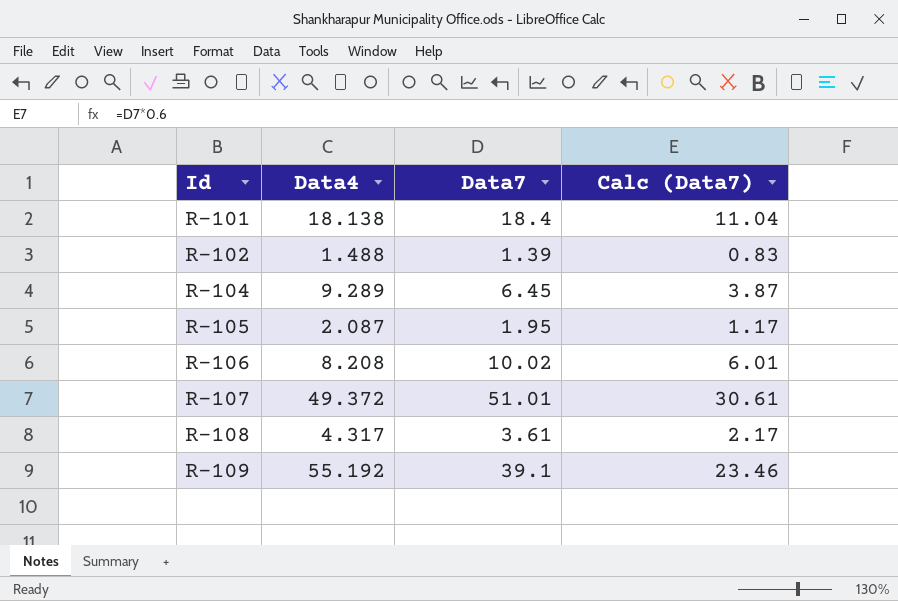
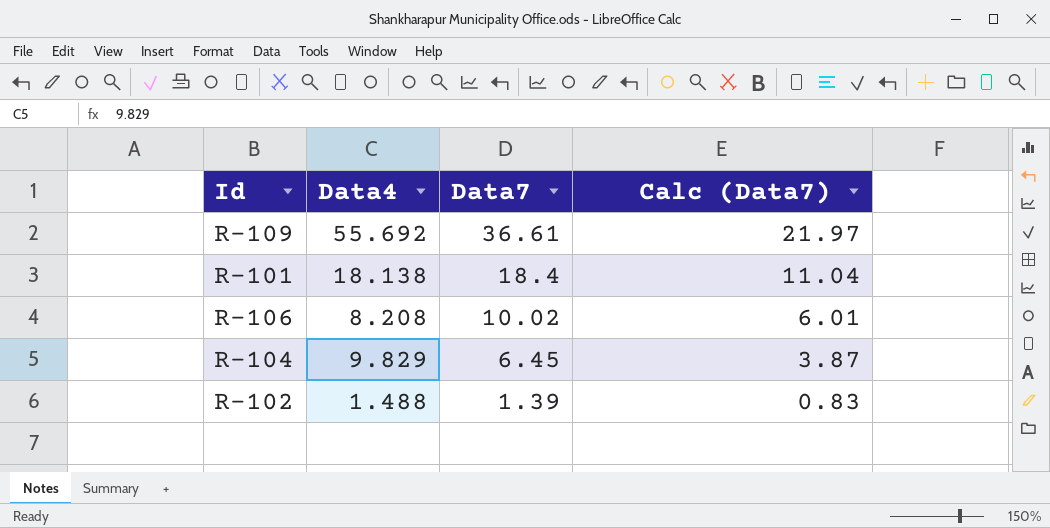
row order: Id ascending -> Data7 descending
row R-105: 2.087 | 1.95 | 1.17 -> none
row R-107: 49.372 | 51.01 | 30.61 -> none
row R-108: 4.317 | 3.61 | 2.17 -> none
R-109 | Data4: 55.192 -> 55.692
R-109 | Data7: 39.1 -> 36.61
R-109 | Calc (Data7): 23.46 -> 21.97
R-104 | Data4: 9.289 -> 9.829

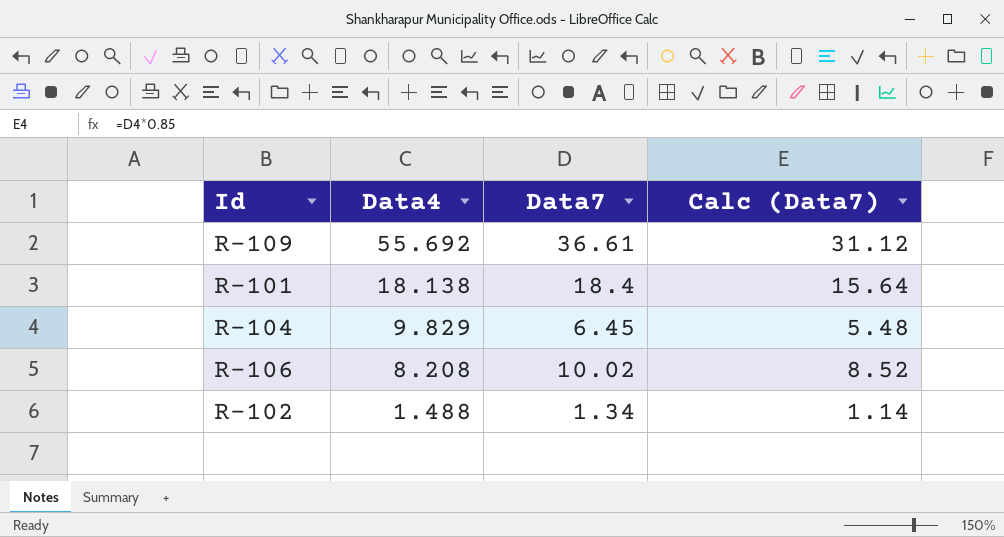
row order: Data7 descending -> Data4 descending
column Calc (Data7) | formula: [Data7] * 0.6 -> [Data7] * 0.85
R-102 | Data7: 1.39 -> 1.34

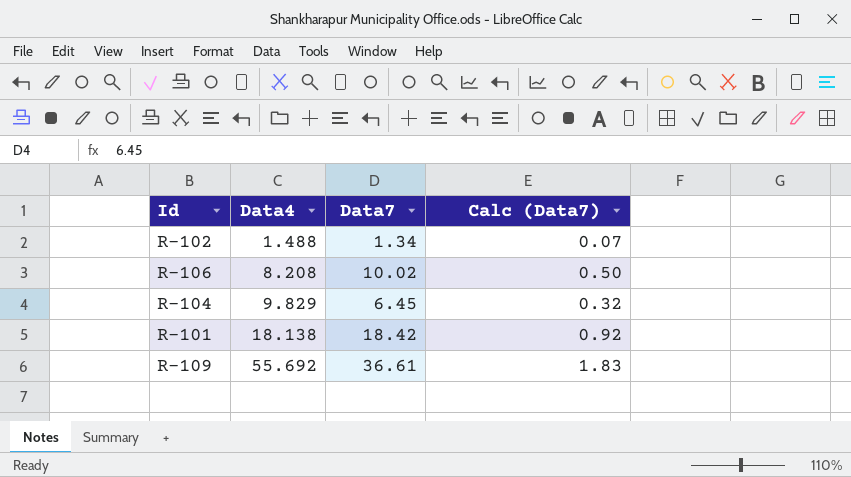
row order: Data4 descending -> Data4 ascending
column Calc (Data7) | formula: [Data7] * 0.85 -> [Data7] * 0.05
R-101 | Data7: 18.4 -> 18.42

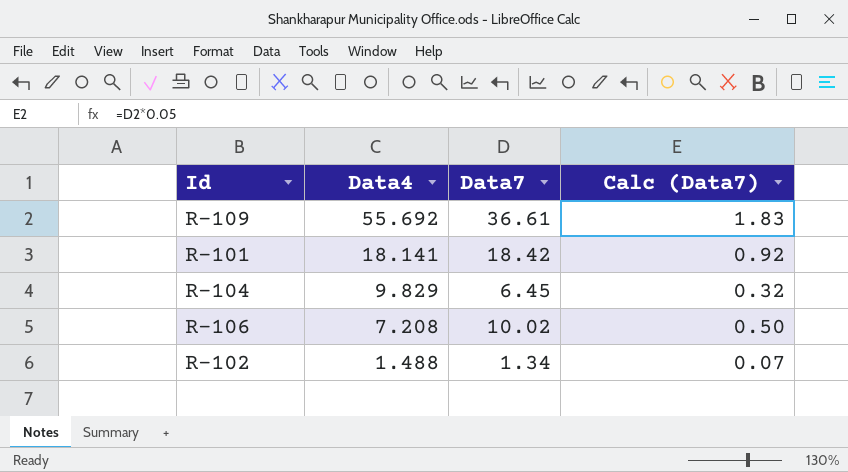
row order: Data4 ascending -> Data4 descending
R-101 | Data4: 18.138 -> 18.141
R-106 | Data4: 8.208 -> 7.208

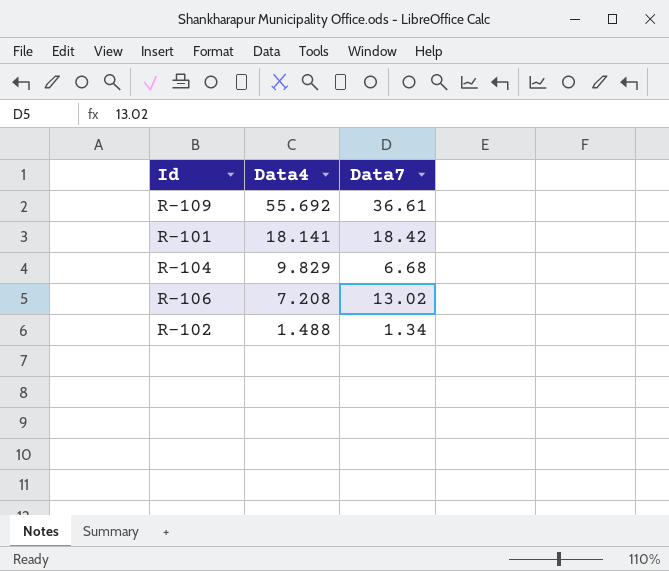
column Calc (Data7) | formula: [Data7] * 0.05 -> none
R-104 | Data7: 6.45 -> 6.68
R-106 | Data7: 10.02 -> 13.02

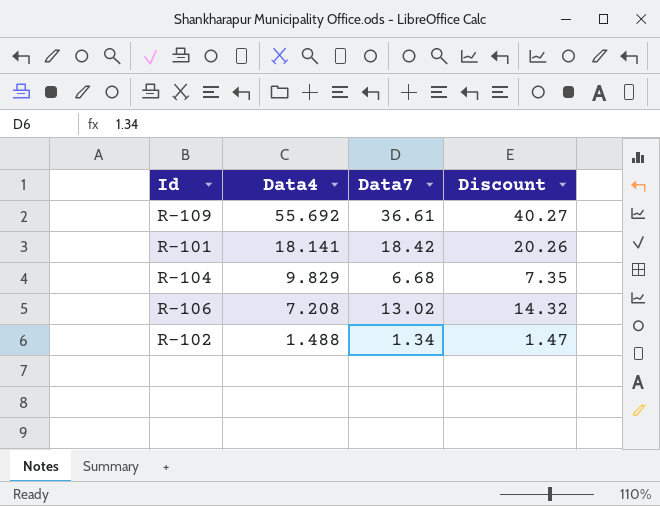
column Discount | formula: none -> [Data7] * 1.1

